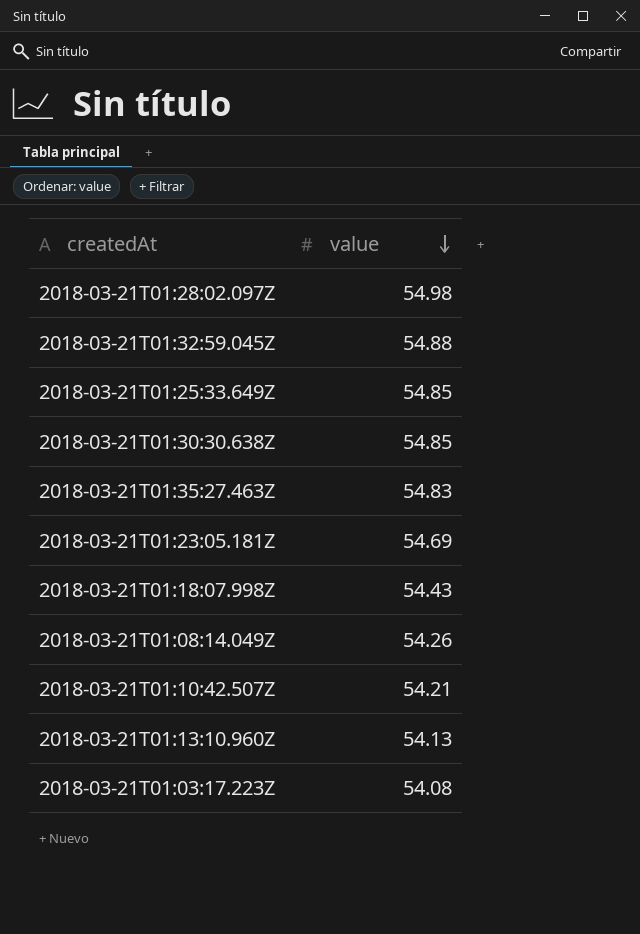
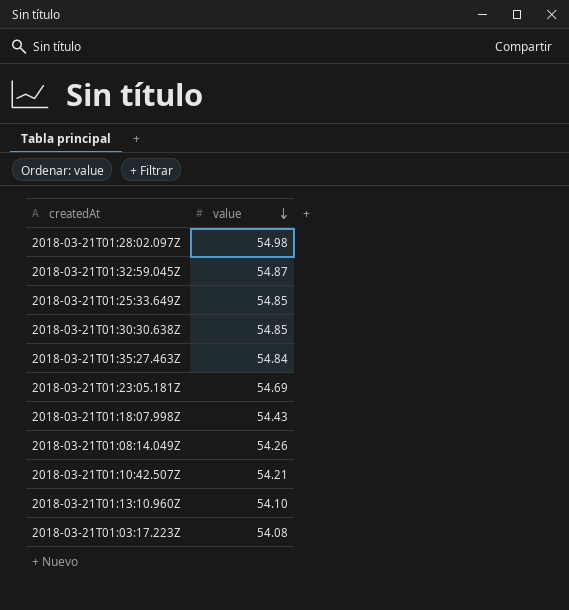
2018-03-21T01:32:59.045Z | value: 54.88 -> 54.87
2018-03-21T01:35:27.463Z | value: 54.83 -> 54.84
2018-03-21T01:13:10.960Z | value: 54.13 -> 54.10

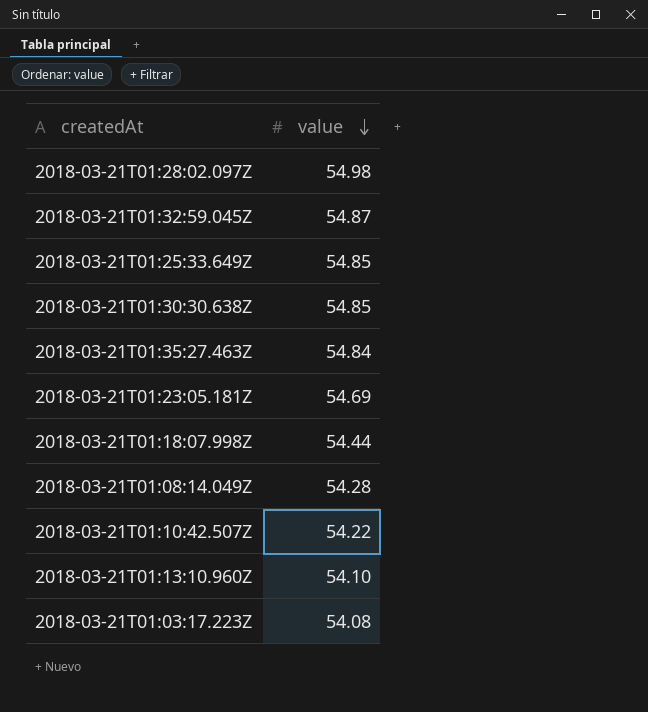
2018-03-21T01:18:07.998Z | value: 54.43 -> 54.44
2018-03-21T01:08:14.049Z | value: 54.26 -> 54.28
2018-03-21T01:10:42.507Z | value: 54.21 -> 54.22

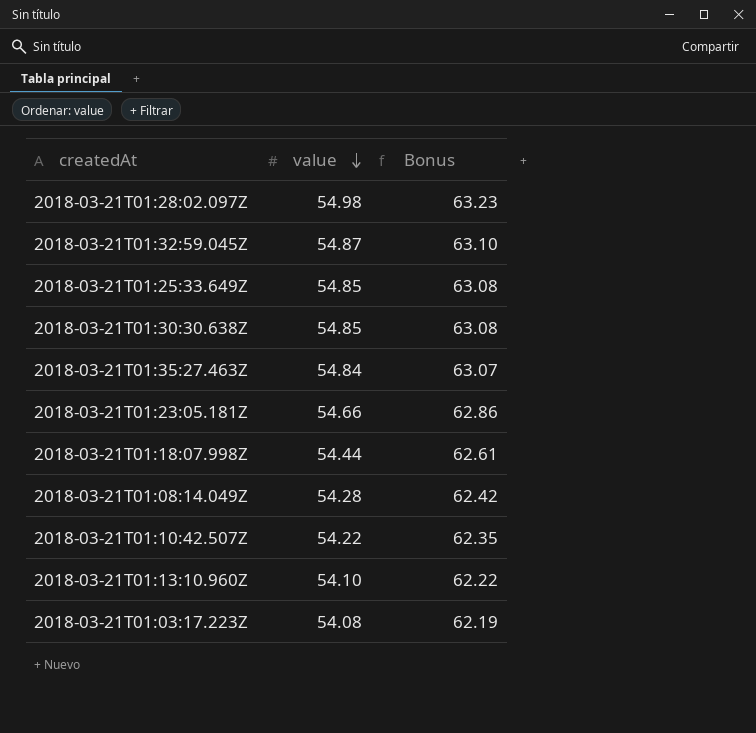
column Bonus | formula: none -> [value] * 1.15
2018-03-21T01:23:05.181Z | value: 54.69 -> 54.66

